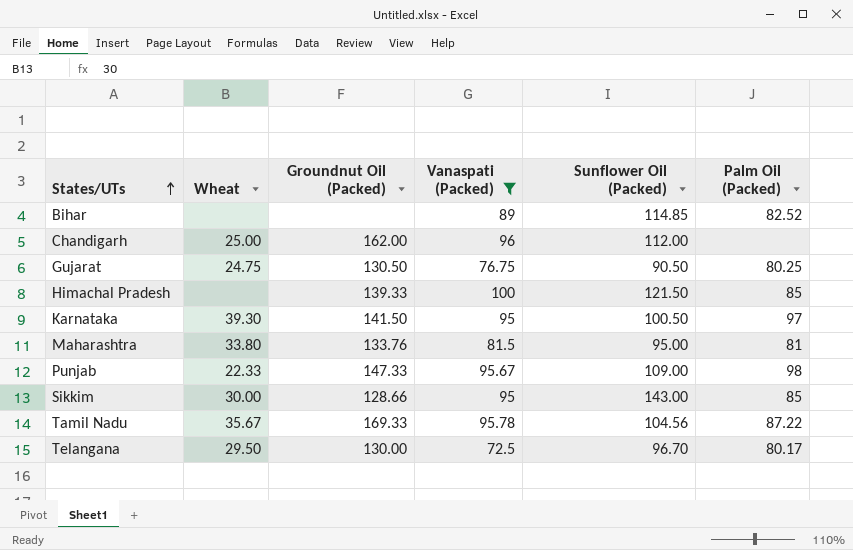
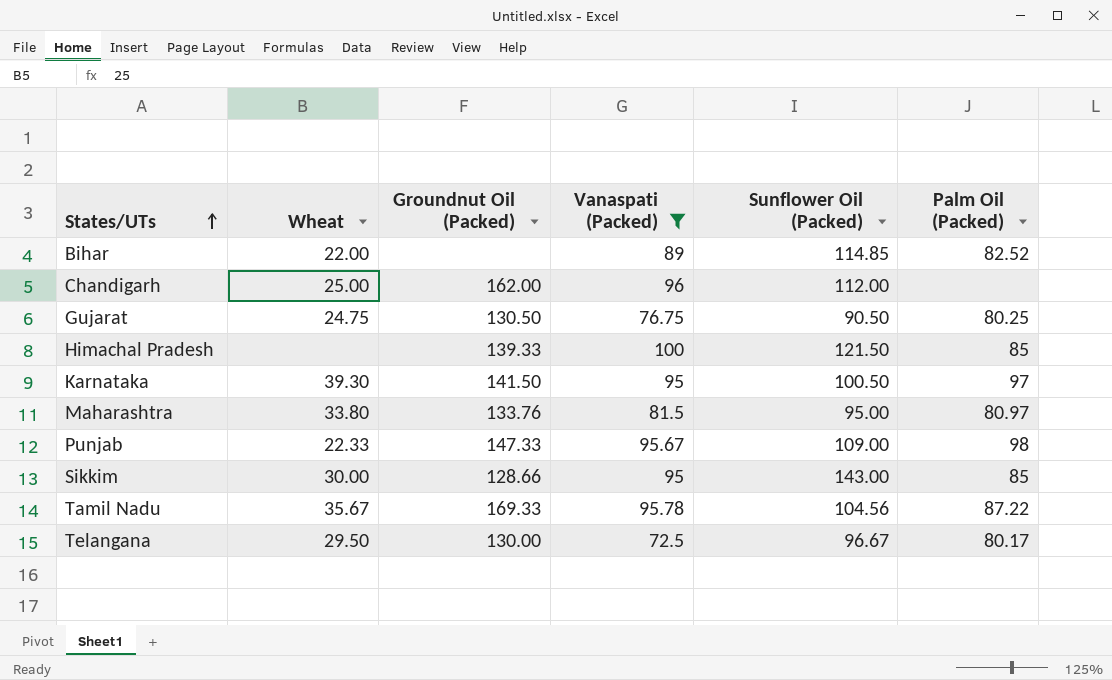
Bihar | Wheat: none -> 22.00
Maharashtra | Palm Oil (Packed): 81 -> 80.97
Telangana | Sunflower Oil (Packed): 96.70 -> 96.67

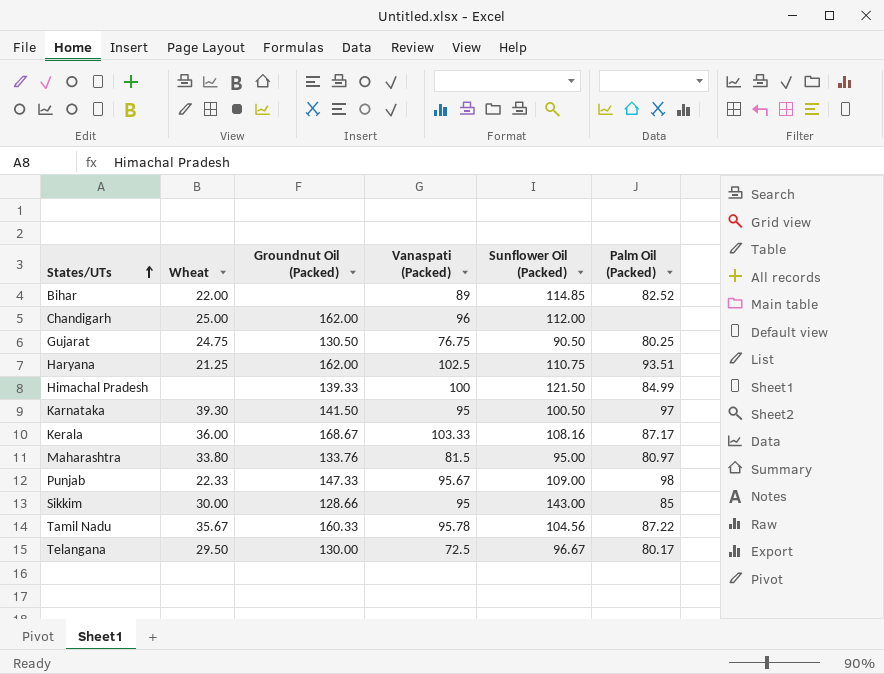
filter: Vanaspati (Packed) <= 100 -> none
Himachal Pradesh | Palm Oil (Packed): 85 -> 84.99
Tamil Nadu | Groundnut Oil (Packed): 169.33 -> 160.33

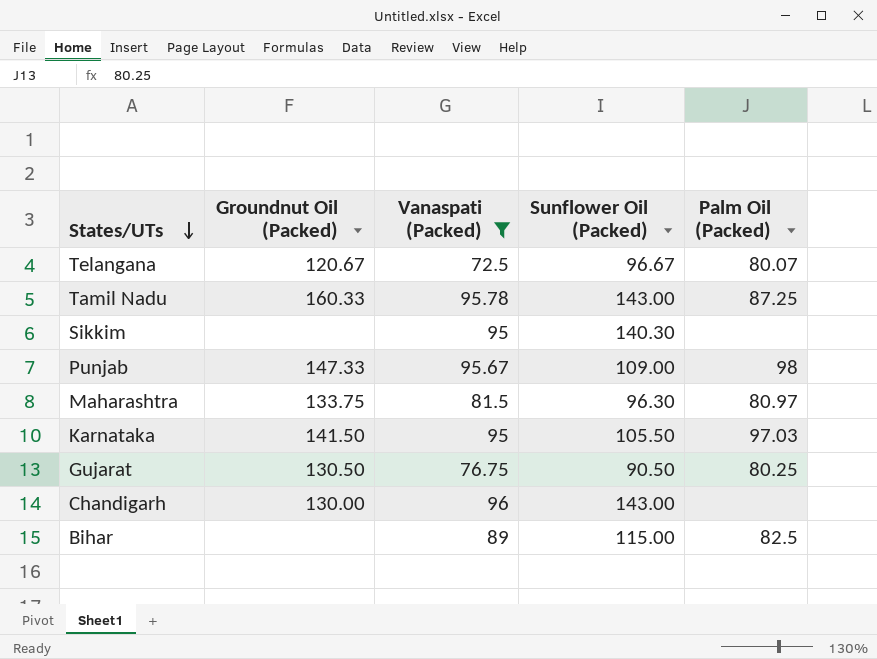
filter: none -> Vanaspati (Packed) <= 96
row order: States/UTs ascending -> States/UTs descending
column Wheat | position: 2 -> none
Telangana | Groundnut Oil (Packed): 130.00 -> 120.67
Telangana | Palm Oil (Packed): 80.17 -> 80.07
Tamil Nadu | Sunflower Oil (Packed): 104.56 -> 143.00
Tamil Nadu | Palm Oil (Packed): 87.22 -> 87.25
Sikkim | Groundnut Oil (Packed): 128.66 -> none
Sikkim | Sunflower Oil (Packed): 143.00 -> 140.30
Sikkim | Palm Oil (Packed): 85 -> none
Maharashtra | Groundnut Oil (Packed): 133.76 -> 133.75
Maharashtra | Sunflower Oil (Packed): 95.00 -> 96.30
Karnataka | Sunflower Oil (Packed): 100.50 -> 105.50
Karnataka | Palm Oil (Packed): 97 -> 97.03
Chandigarh | Groundnut Oil (Packed): 162.00 -> 130.00
Chandigarh | Sunflower Oil (Packed): 112.00 -> 143.00
Bihar | Sunflower Oil (Packed): 114.85 -> 115.00
Bihar | Palm Oil (Packed): 82.52 -> 82.5

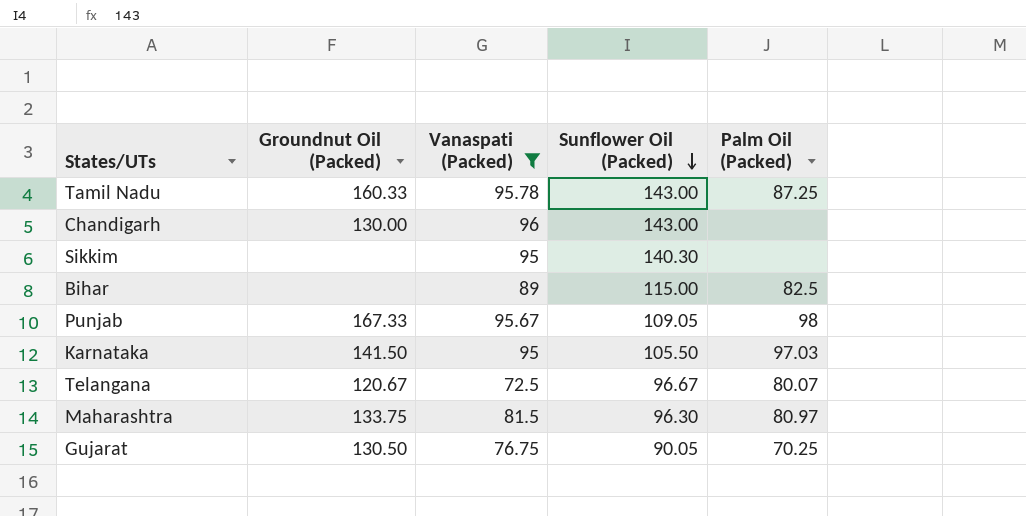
row order: States/UTs descending -> Sunflower Oil (Packed) descending
Punjab | Groundnut Oil (Packed): 147.33 -> 167.33
Punjab | Sunflower Oil (Packed): 109.00 -> 109.05
Gujarat | Sunflower Oil (Packed): 90.50 -> 90.05
Gujarat | Palm Oil (Packed): 80.25 -> 70.25

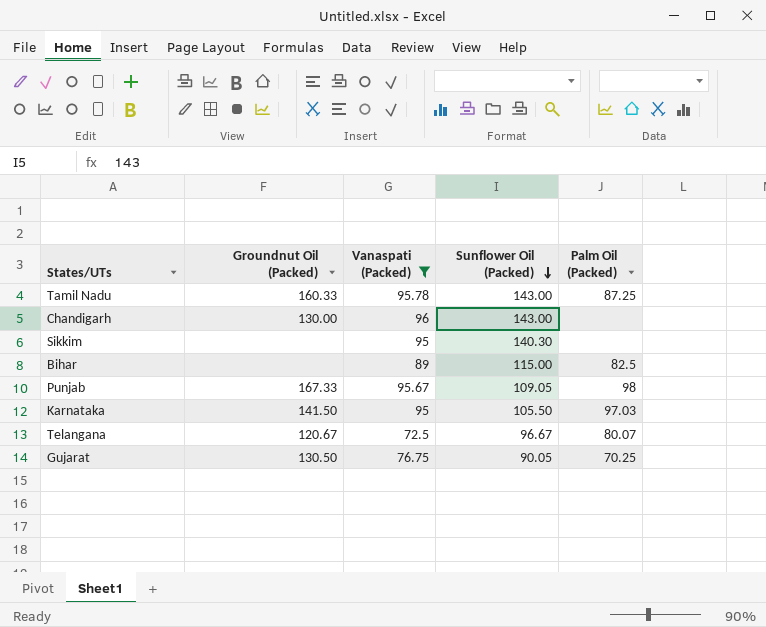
row Maharashtra: 133.75 | 81.5 | 96.30 | 80.97 -> none

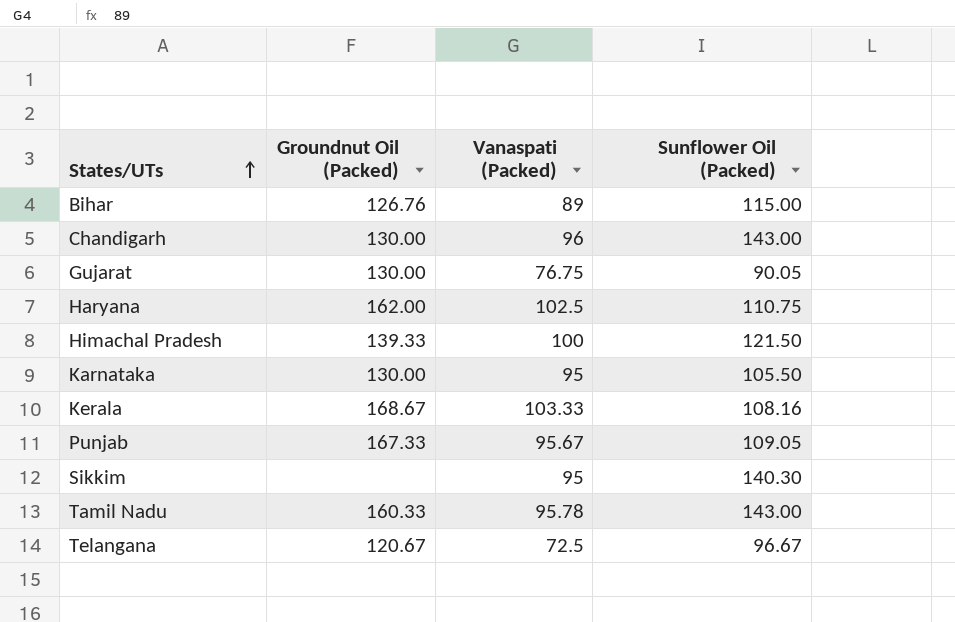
filter: Vanaspati (Packed) <= 96 -> none
row order: Sunflower Oil (Packed) descending -> States/UTs ascending
column Palm Oil (Packed) | position: 5 -> none
Bihar | Groundnut Oil (Packed): none -> 126.76
Gujarat | Groundnut Oil (Packed): 130.50 -> 130.00
Karnataka | Groundnut Oil (Packed): 141.50 -> 130.00

